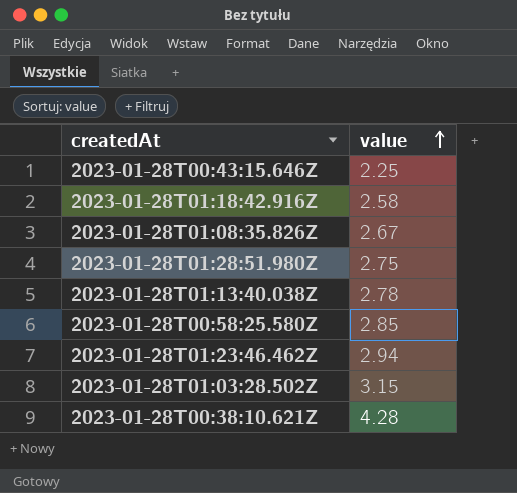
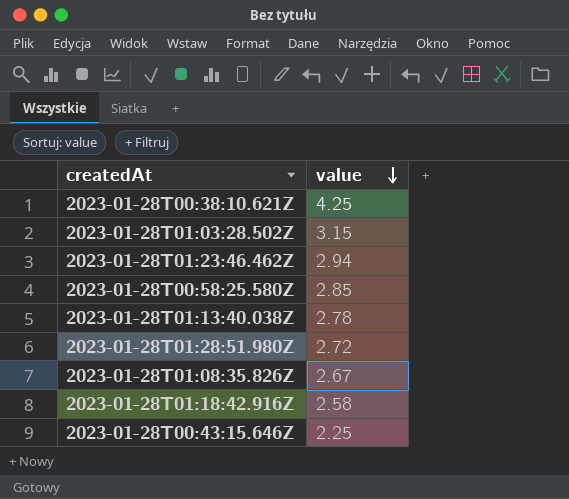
row order: value ascending -> value descending
2023-01-28T00:38:10.621Z | value: 4.28 -> 4.25
2023-01-28T01:28:51.980Z | value: 2.75 -> 2.72

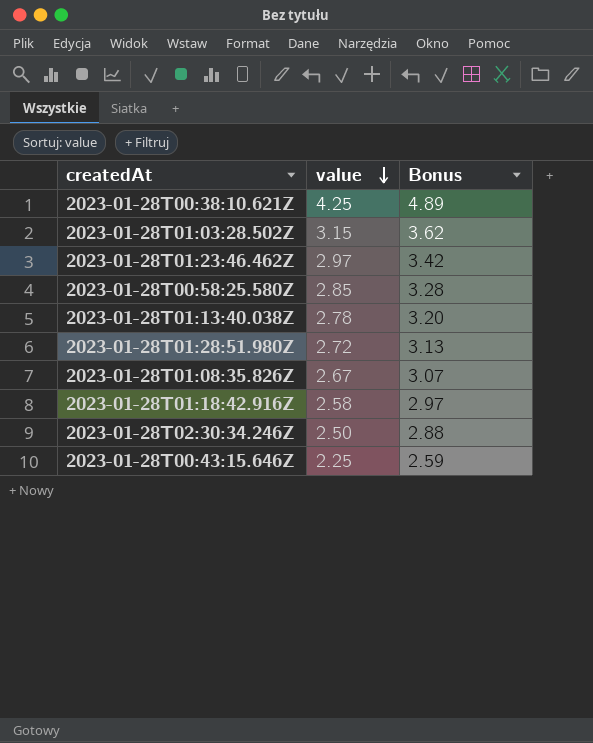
column Bonus | formula: none -> [value] * 1.15
2023-01-28T01:23:46.462Z | value: 2.94 -> 2.97
row 2023-01-28T02:30:34.246Z: none -> 2.50 | 2.88

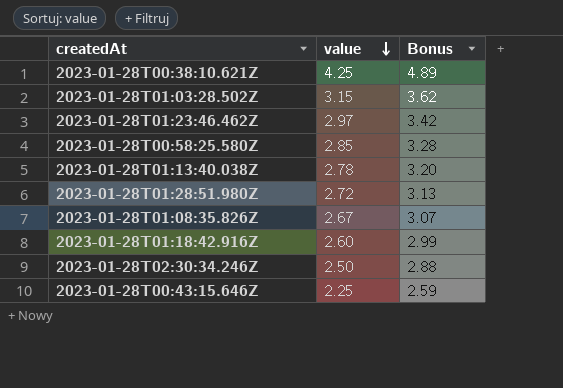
2023-01-28T01:18:42.916Z | value: 2.58 -> 2.60
2023-01-28T01:18:42.916Z | Bonus: 2.97 -> 2.99

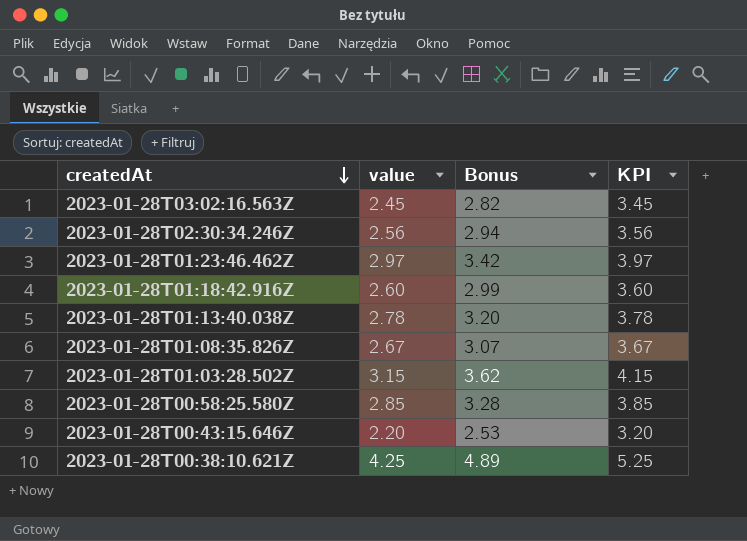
row order: value descending -> createdAt descending
column KPI | formula: none -> [value] + 1
row 2023-01-28T01:28:51.980Z: 2.72 | 3.13 -> none
row 2023-01-28T03:02:16.563Z: none -> 2.45 | 2.82 | 3.45
2023-01-28T02:30:34.246Z | value: 2.50 -> 2.56
2023-01-28T02:30:34.246Z | Bonus: 2.88 -> 2.94
2023-01-28T00:43:15.646Z | value: 2.25 -> 2.20
2023-01-28T00:43:15.646Z | Bonus: 2.59 -> 2.53

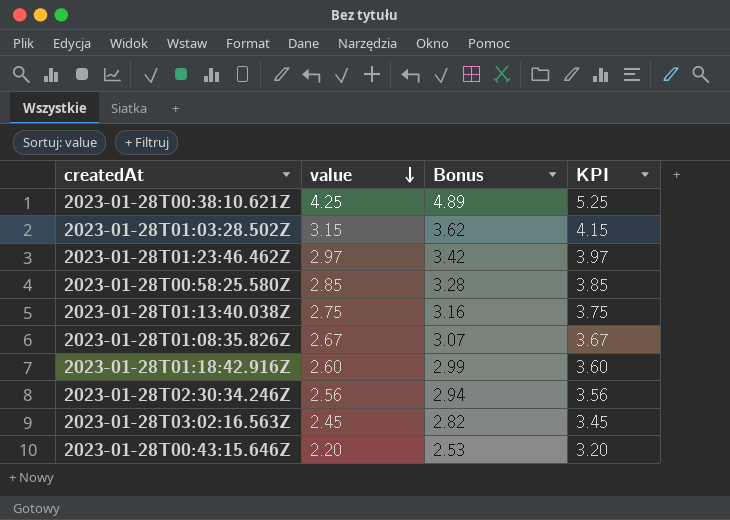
row order: createdAt descending -> value descending
2023-01-28T01:13:40.038Z | value: 2.78 -> 2.75
2023-01-28T01:13:40.038Z | Bonus: 3.20 -> 3.16
2023-01-28T01:13:40.038Z | KPI: 3.78 -> 3.75

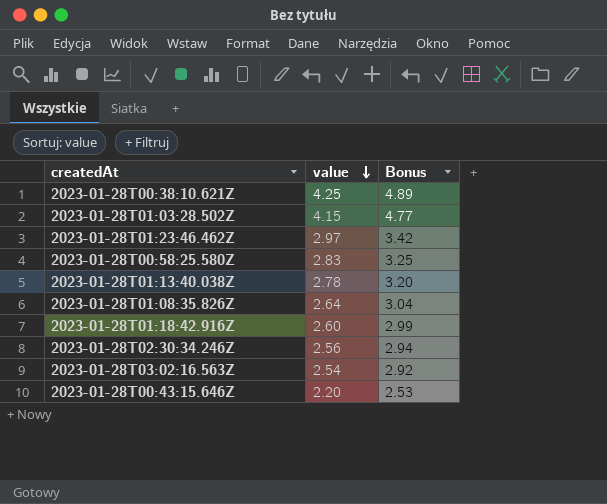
column KPI | formula: [value] + 1 -> none
2023-01-28T01:03:28.502Z | value: 3.15 -> 4.15
2023-01-28T01:03:28.502Z | Bonus: 3.62 -> 4.77
2023-01-28T00:58:25.580Z | value: 2.85 -> 2.83
2023-01-28T00:58:25.580Z | Bonus: 3.28 -> 3.25
2023-01-28T01:13:40.038Z | value: 2.75 -> 2.78
2023-01-28T01:13:40.038Z | Bonus: 3.16 -> 3.20
2023-01-28T01:08:35.826Z | value: 2.67 -> 2.64
2023-01-28T01:08:35.826Z | Bonus: 3.07 -> 3.04
2023-01-28T03:02:16.563Z | value: 2.45 -> 2.54
2023-01-28T03:02:16.563Z | Bonus: 2.82 -> 2.92

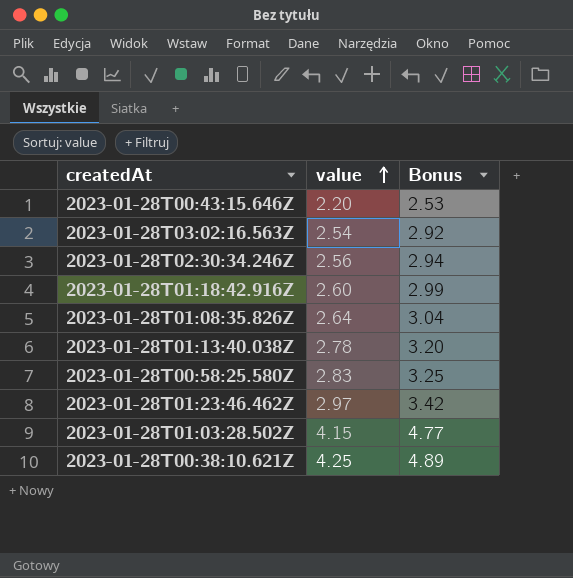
row order: value descending -> value ascending

